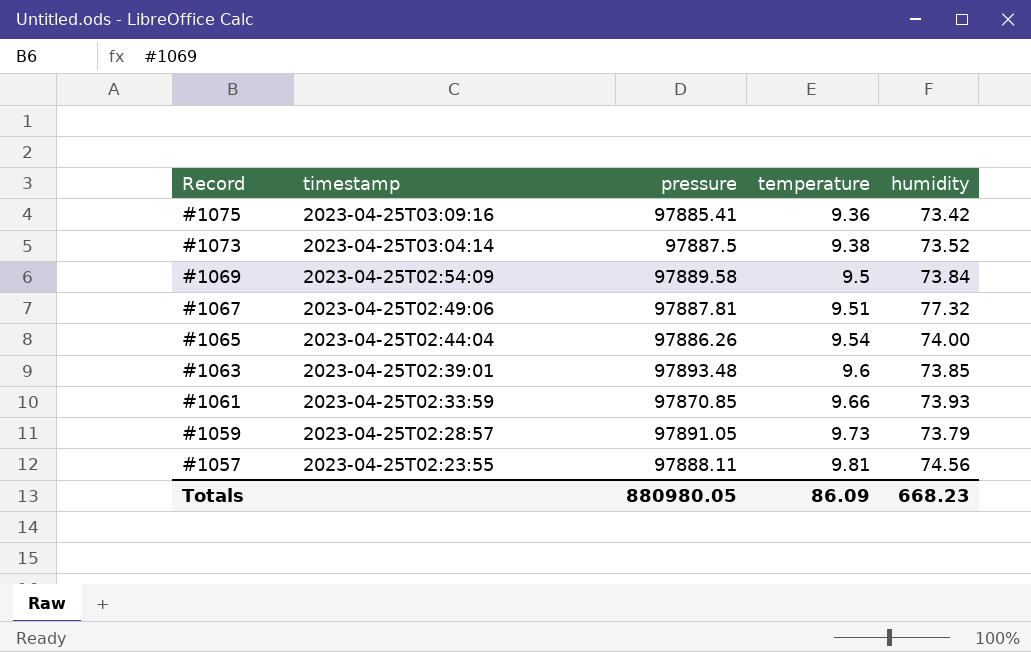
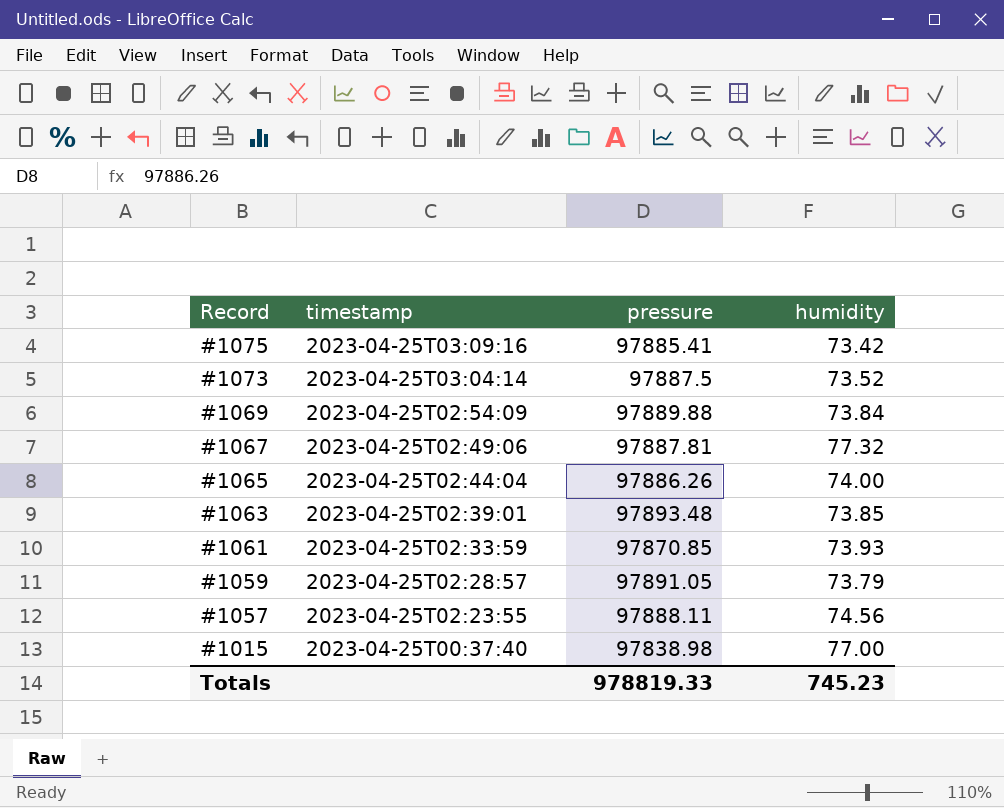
column temperature | position: 4 -> none
#1069 | pressure: 97889.58 -> 97889.88
row #1015: none -> 2023-04-25T00:37:40 | 97838.98 | 77.00
Totals | pressure: 880980.05 -> 978819.33
Totals | humidity: 668.23 -> 745.23

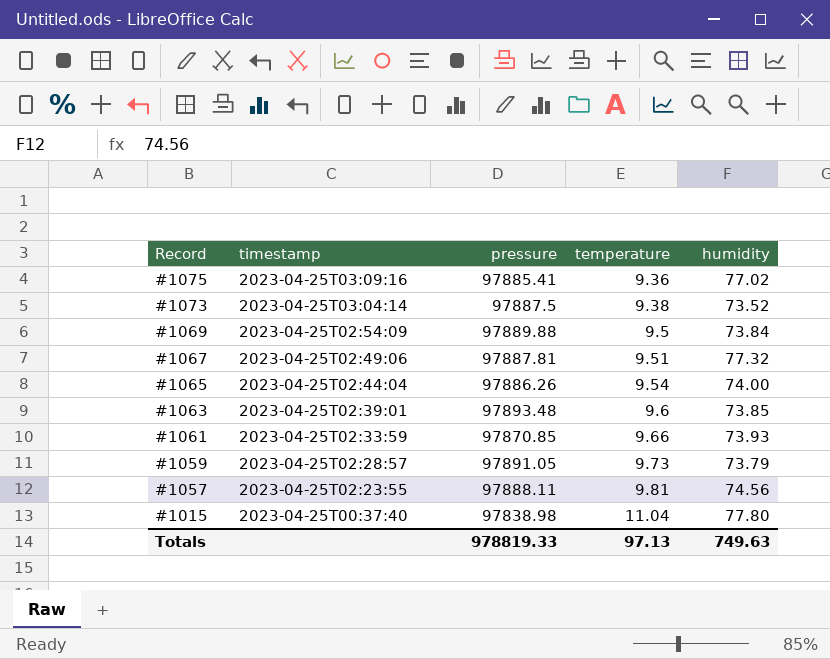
column temperature | position: none -> 4
#1075 | humidity: 73.42 -> 77.02
#1015 | humidity: 77.00 -> 77.80
Totals | humidity: 745.23 -> 749.63

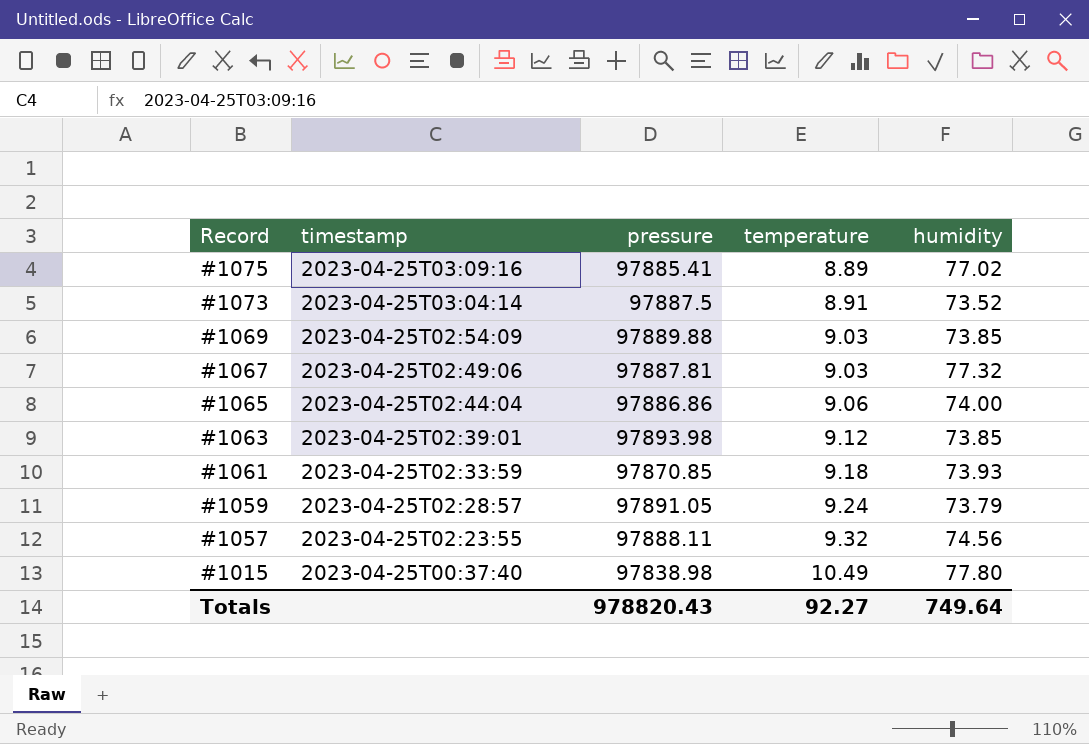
#1075 | temperature: 9.36 -> 8.89
#1073 | temperature: 9.38 -> 8.91
#1069 | temperature: 9.5 -> 9.03
#1069 | humidity: 73.84 -> 73.85
#1067 | temperature: 9.51 -> 9.03
#1065 | pressure: 97886.26 -> 97886.86
#1065 | temperature: 9.54 -> 9.06
#1063 | pressure: 97893.48 -> 97893.98
#1063 | temperature: 9.6 -> 9.12
#1061 | temperature: 9.66 -> 9.18
#1059 | temperature: 9.73 -> 9.24
#1057 | temperature: 9.81 -> 9.32
#1015 | temperature: 11.04 -> 10.49
Totals | pressure: 978819.33 -> 978820.43
Totals | temperature: 97.13 -> 92.27
Totals | humidity: 749.63 -> 749.64

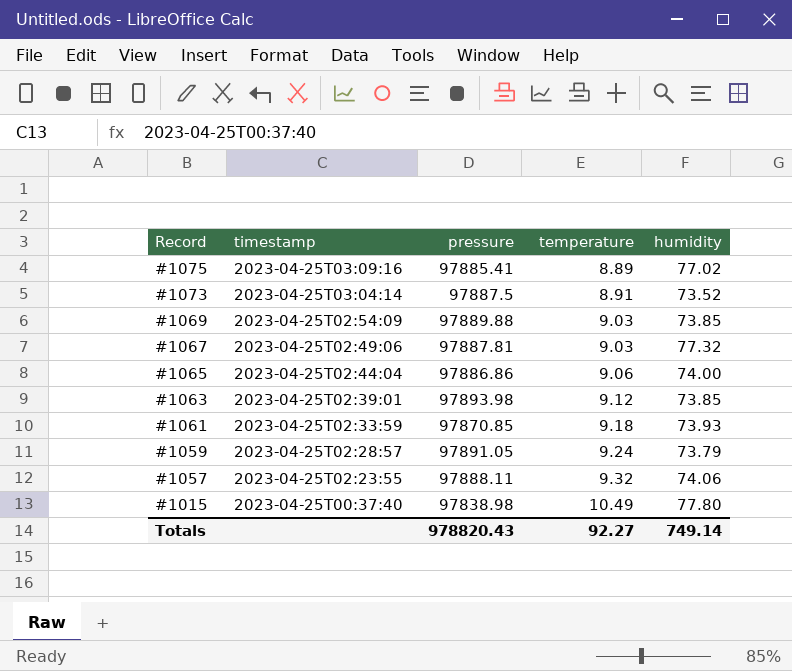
#1057 | humidity: 74.56 -> 74.06
Totals | humidity: 749.64 -> 749.14

